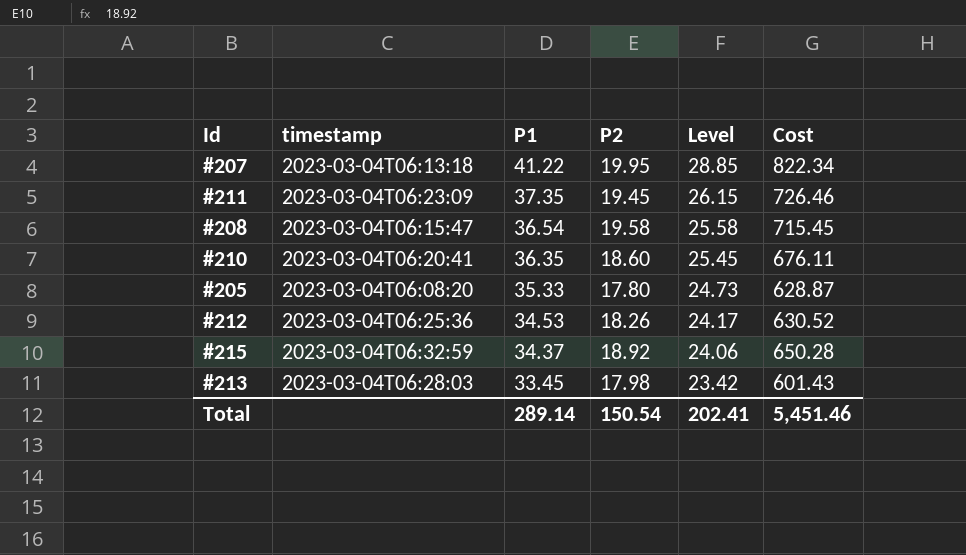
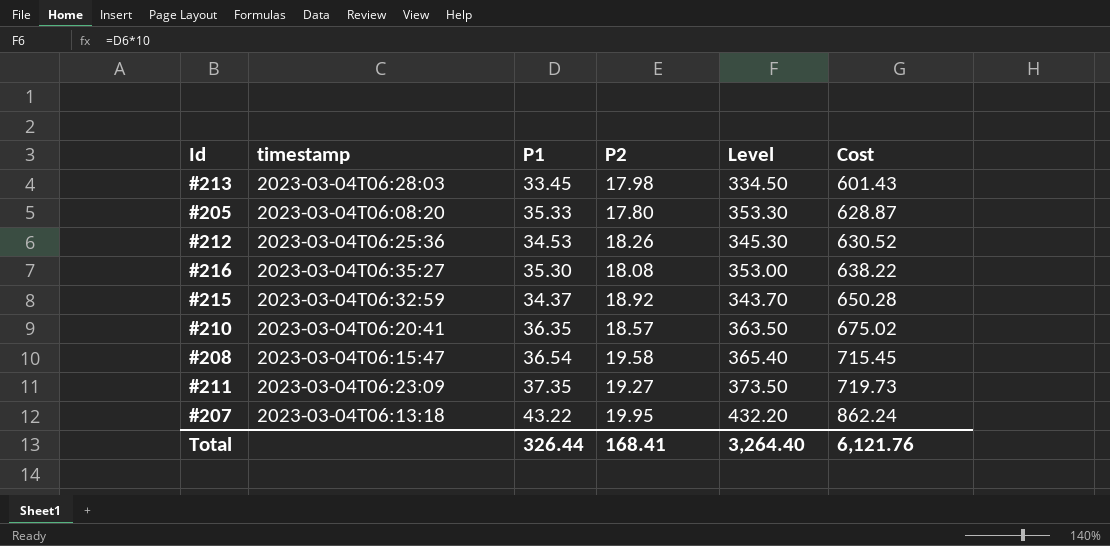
row order: P1 descending -> Cost ascending
column Level | formula: [P1] * 0.7 -> [P1] * 10
row #216: none -> 2023-03-04T06:35:27 | 35.30 | 18.08 | 353.00 | 638.22
#210 | P2: 18.60 -> 18.57
#210 | Cost: 676.11 -> 675.02
#211 | P2: 19.45 -> 19.27
#211 | Cost: 726.46 -> 719.73
#207 | P1: 41.22 -> 43.22
#207 | Cost: 822.34 -> 862.24
Total | P1: 289.14 -> 326.44
Total | P2: 150.54 -> 168.41
Total | Level: 202.41 -> 3,264.40
Total | Cost: 5,451.46 -> 6,121.76

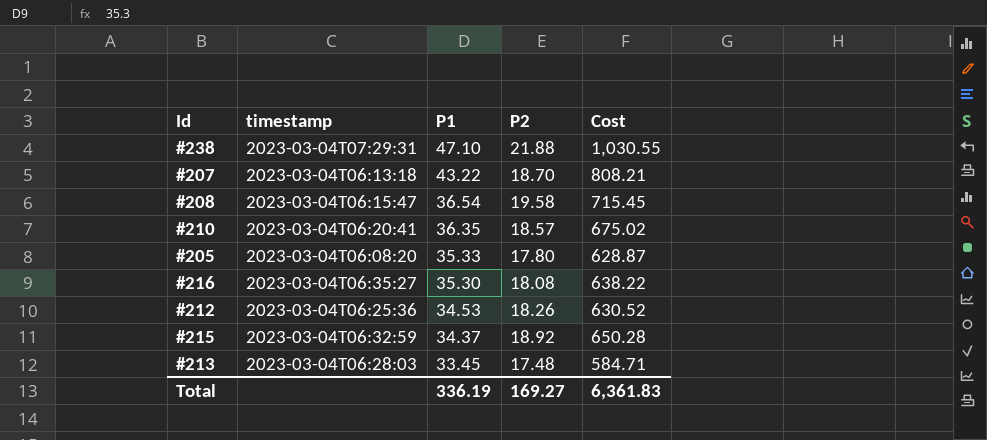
row order: Cost ascending -> P1 descending
column Level | formula: [P1] * 10 -> none
row #211: 2023-03-04T06:23:09 | 37.35 | 19.27 | 373.50 | 719.73 -> none
row #238: none -> 2023-03-04T07:29:31 | 47.10 | 21.88 | 1,030.55
#207 | P2: 19.95 -> 18.70
#207 | Cost: 862.24 -> 808.21
#213 | P2: 17.98 -> 17.48
#213 | Cost: 601.43 -> 584.71
Total | P1: 326.44 -> 336.19
Total | P2: 168.41 -> 169.27
Total | Cost: 6,121.76 -> 6,361.83

